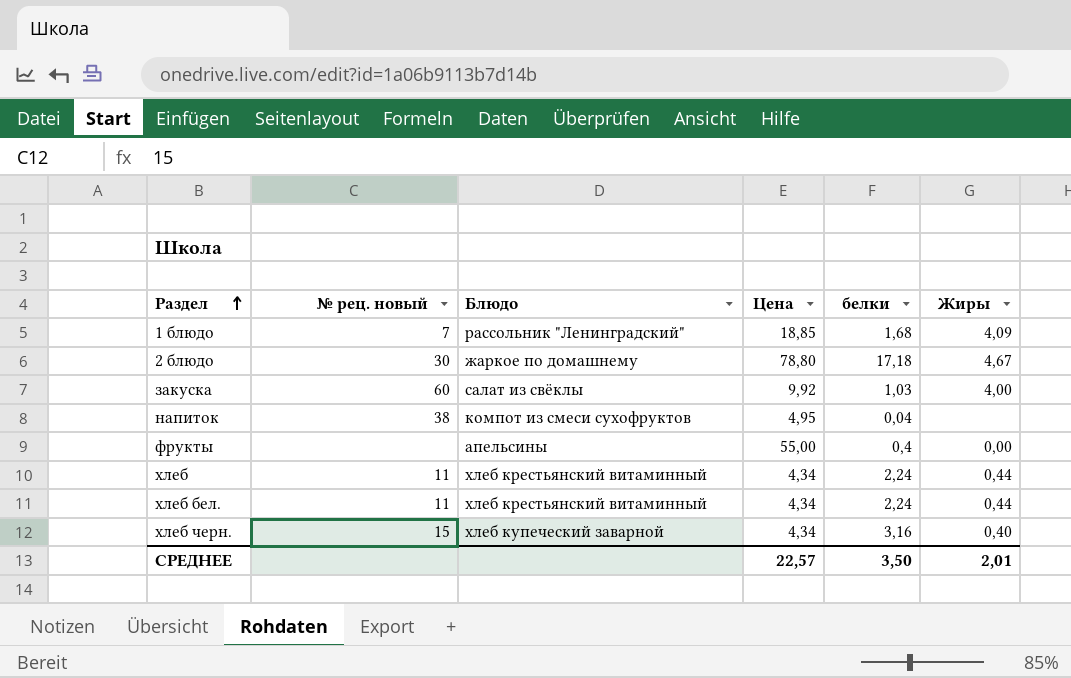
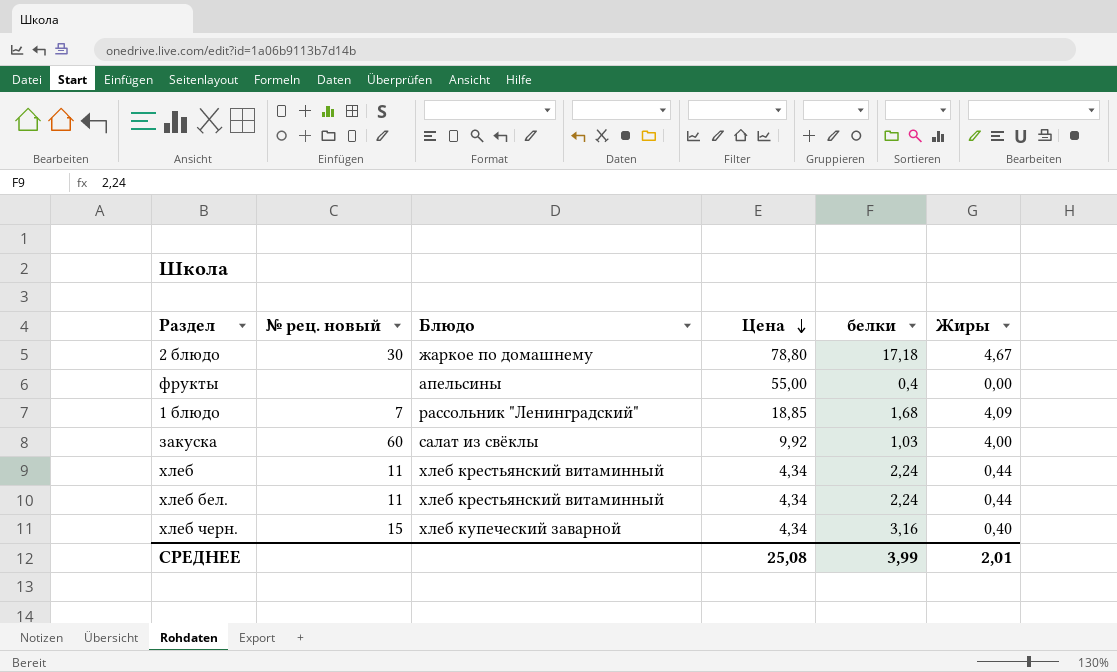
row order: Раздел ascending -> Цена descending
row напиток: 38 | компот из смеси сухофруктов | 4,95 | 0,04 | none -> none
СРЕДНЕЕ | Цена: 22,57 -> 25,08
СРЕДНЕЕ | белки: 3,50 -> 3,99

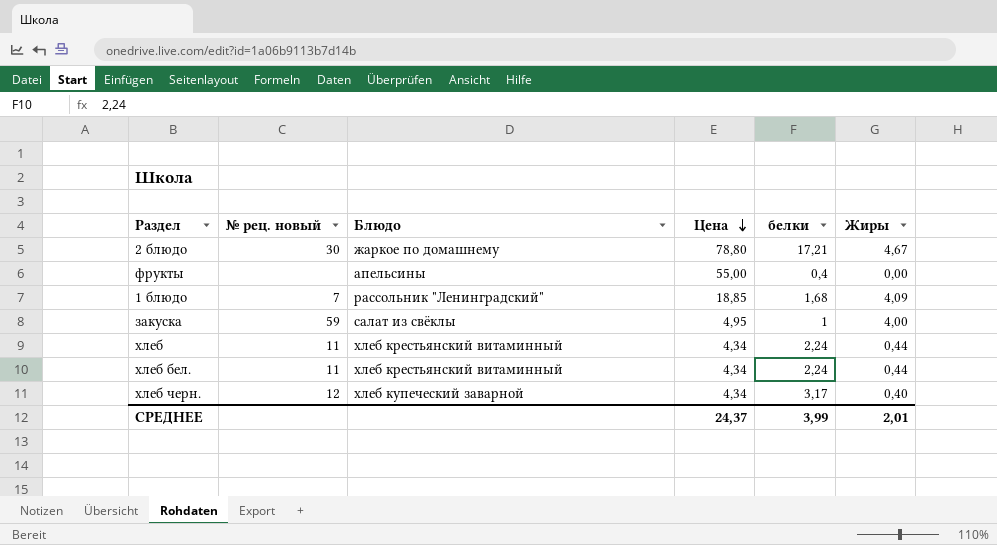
2 блюдо | белки: 17,18 -> 17,21
закуска | № рец. новый: 60 -> 59
закуска | Цена: 9,92 -> 4,95
закуска | белки: 1,03 -> 1
хлеб черн. | № рец. новый: 15 -> 12
хлеб черн. | белки: 3,16 -> 3,17
СРЕДНЕЕ | Цена: 25,08 -> 24,37

